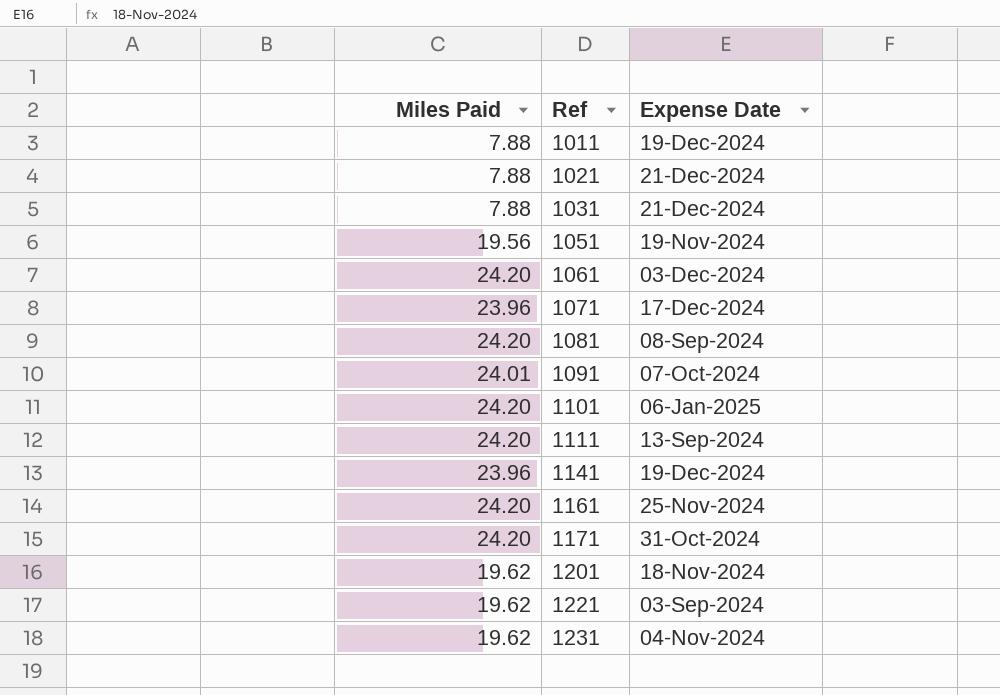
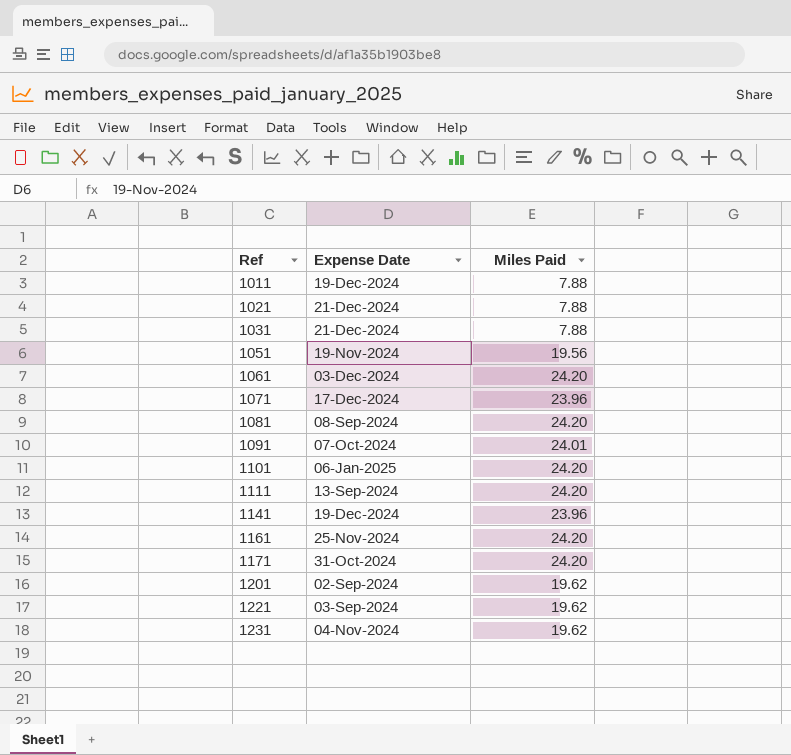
column Miles Paid | position: 1 -> 3
1201 | Expense Date: 18-Nov-2024 -> 02-Sep-2024

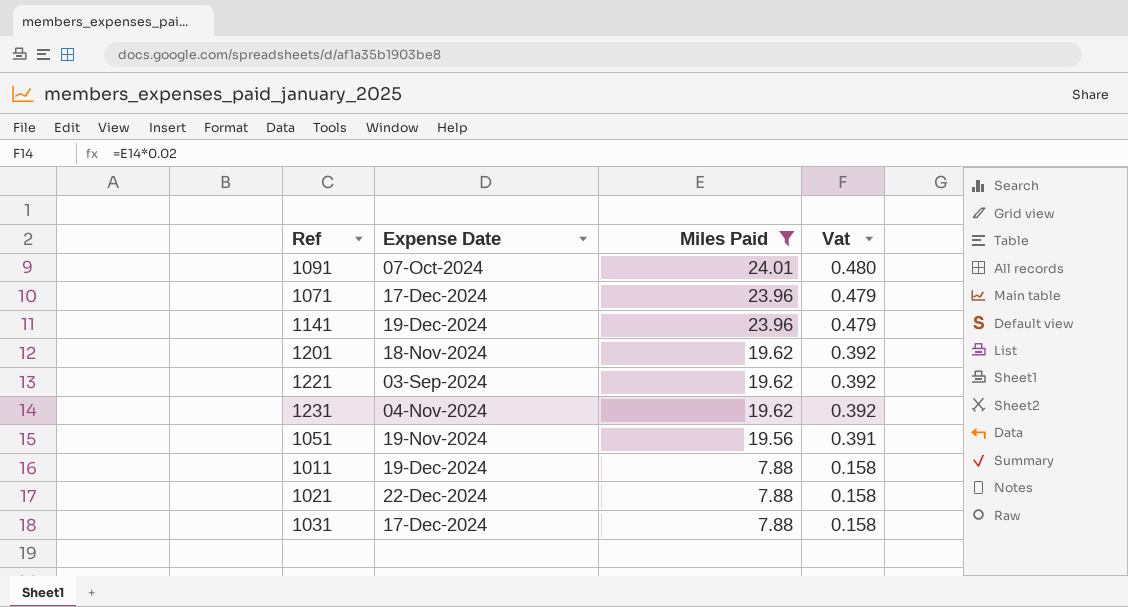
filter: none -> Miles Paid != 24.20
row order: Ref ascending -> Miles Paid descending
column Vat | formula: none -> [Miles Paid] * 0.02
1201 | Expense Date: 02-Sep-2024 -> 18-Nov-2024
1021 | Expense Date: 21-Dec-2024 -> 22-Dec-2024
1031 | Expense Date: 21-Dec-2024 -> 17-Dec-2024

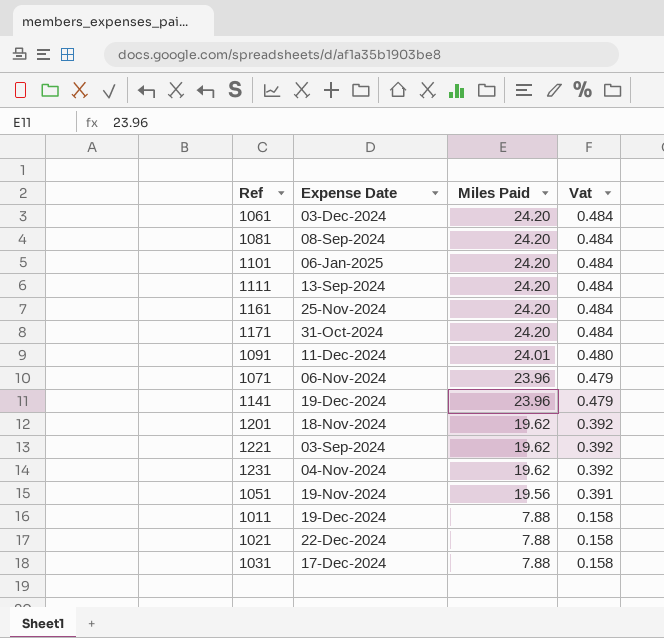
filter: Miles Paid != 24.20 -> none
1091 | Expense Date: 07-Oct-2024 -> 11-Dec-2024
1071 | Expense Date: 17-Dec-2024 -> 06-Nov-2024

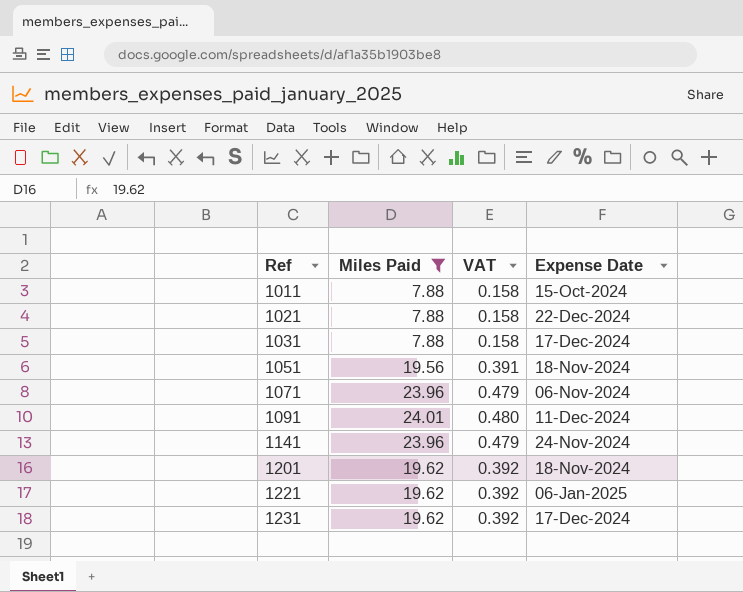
filter: none -> Miles Paid != 24.20
row order: Miles Paid descending -> Ref ascending
column name: Vat -> VAT
column Expense Date | position: 2 -> 4
1011 | Expense Date: 19-Dec-2024 -> 15-Oct-2024
1051 | Expense Date: 19-Nov-2024 -> 18-Nov-2024
1141 | Expense Date: 19-Dec-2024 -> 24-Nov-2024
1221 | Expense Date: 03-Sep-2024 -> 06-Jan-2025
1231 | Expense Date: 04-Nov-2024 -> 17-Dec-2024

